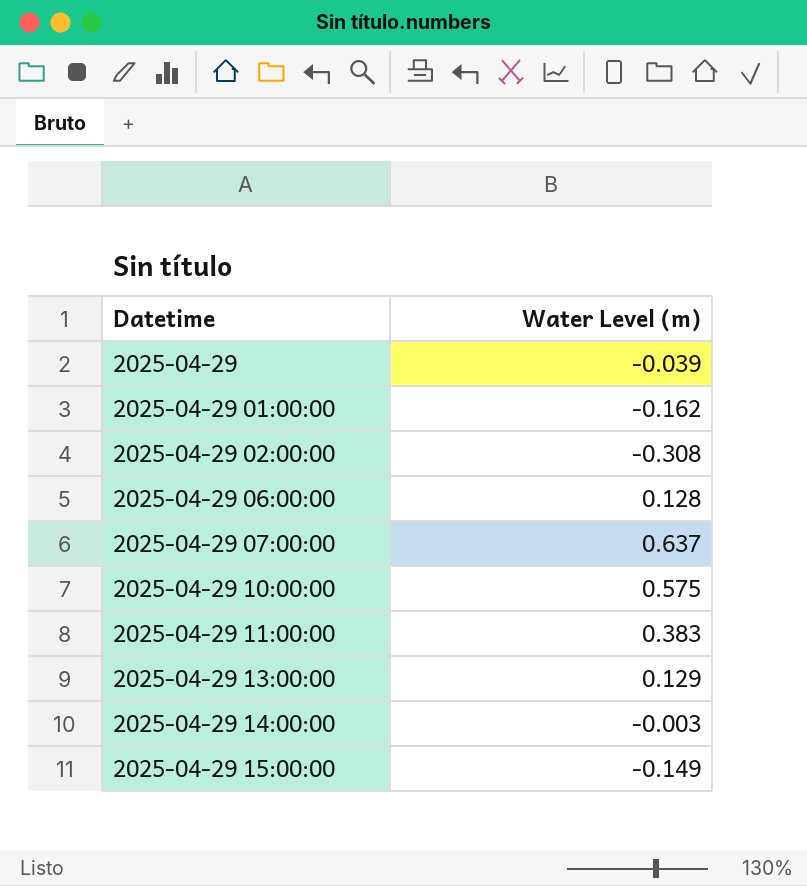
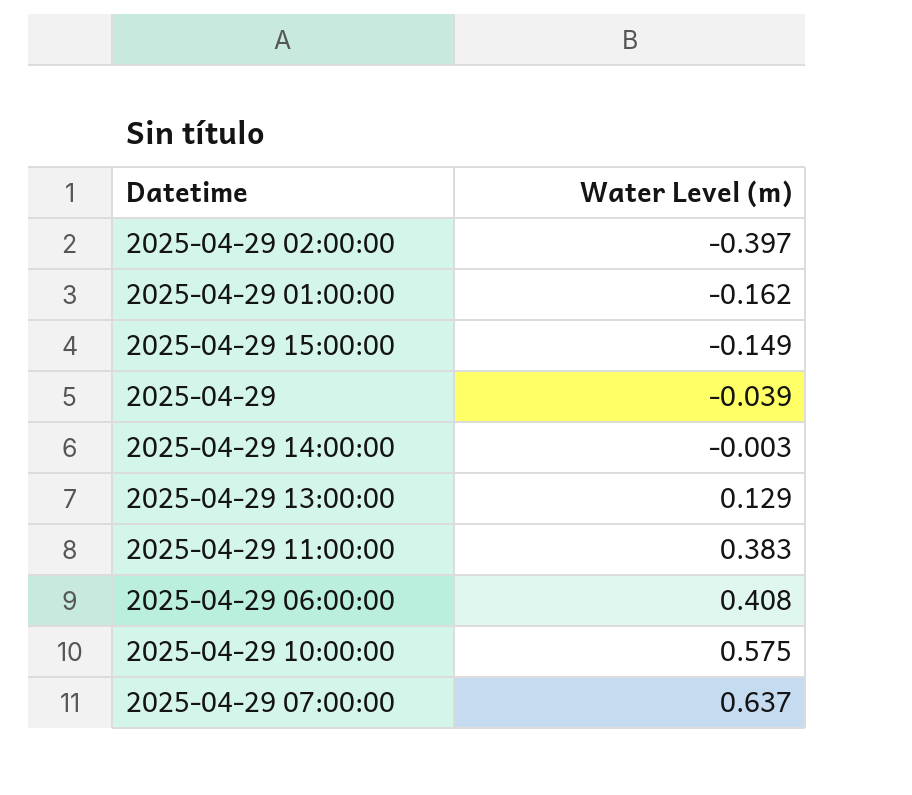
row order: Datetime ascending -> Water Level (m) ascending
2025-04-29 02:00:00 | Water Level (m): -0.308 -> -0.397
2025-04-29 06:00:00 | Water Level (m): 0.128 -> 0.408

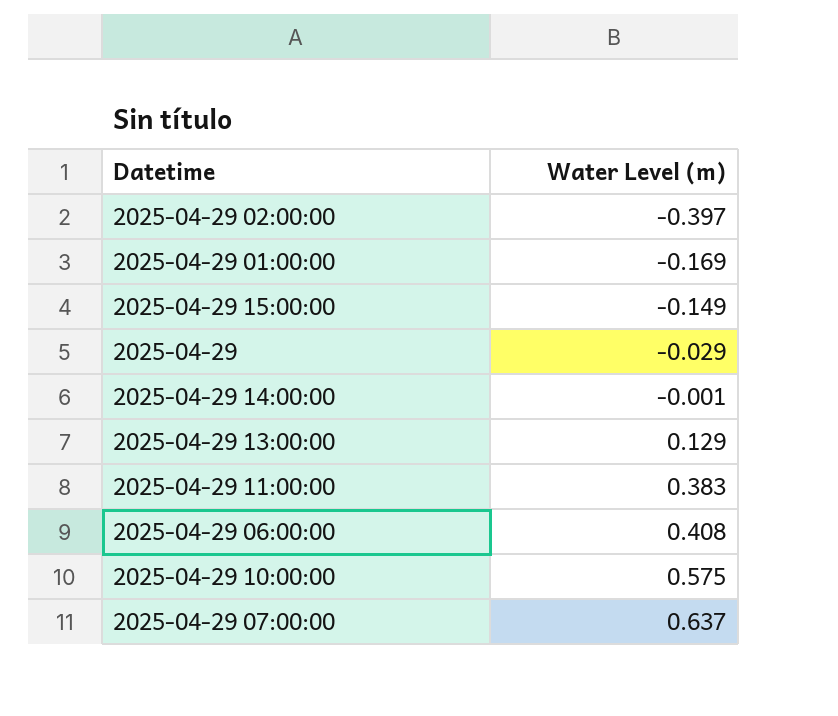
2025-04-29 01:00:00 | Water Level (m): -0.162 -> -0.169
2025-04-29 | Water Level (m): -0.039 -> -0.029
2025-04-29 14:00:00 | Water Level (m): -0.003 -> -0.001

